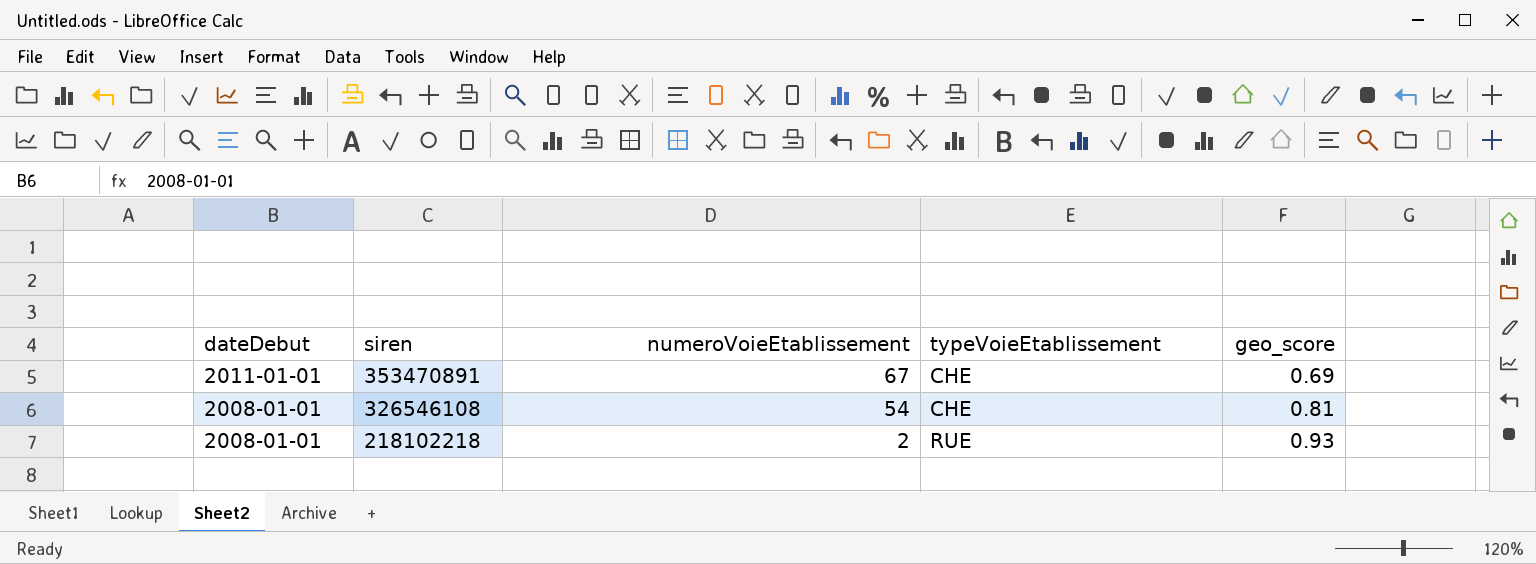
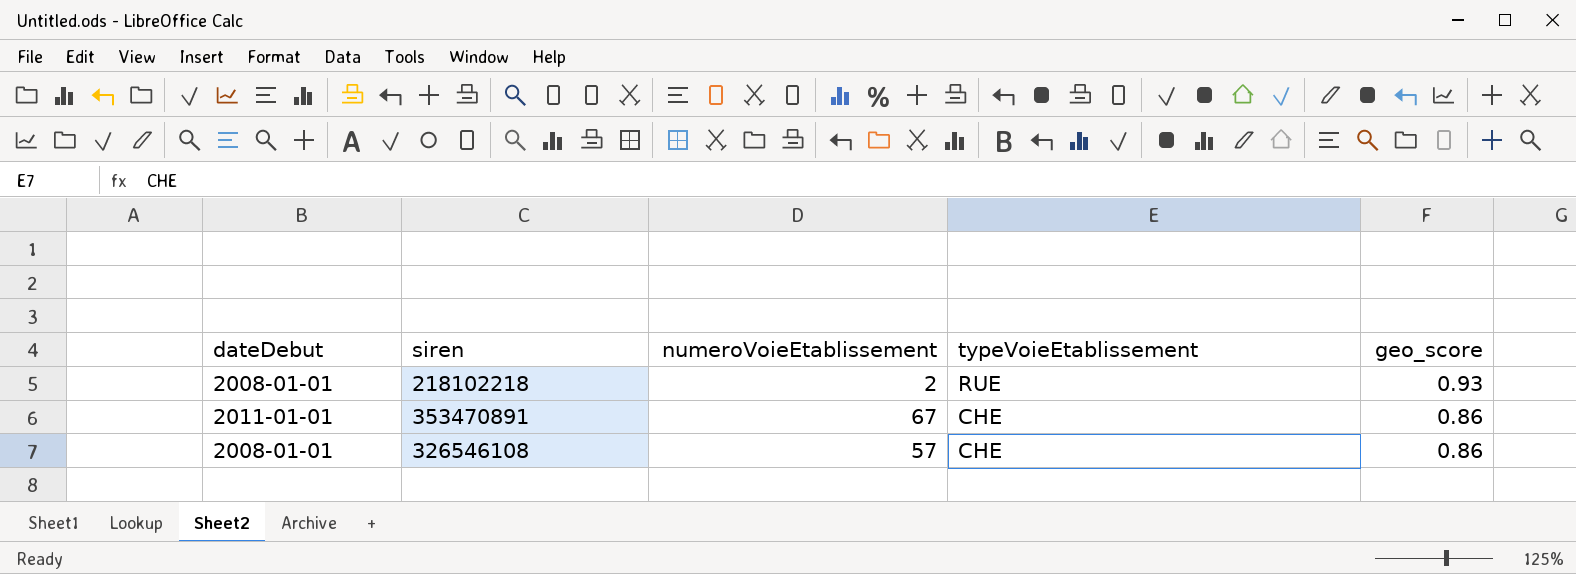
row order: dateDebut descending -> typeVoieEtablissement descending
353470891 | geo_score: 0.69 -> 0.86
326546108 | numeroVoieEtablissement: 54 -> 57
326546108 | geo_score: 0.81 -> 0.86

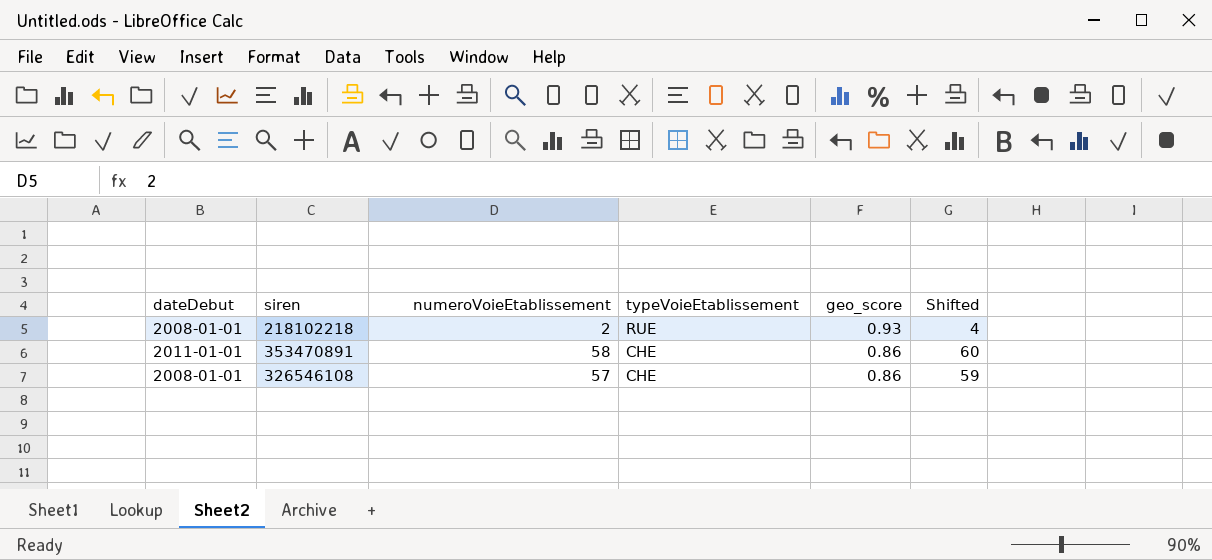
column Shifted | formula: none -> [numeroVoieEtablissement] + 2
353470891 | numeroVoieEtablissement: 67 -> 58

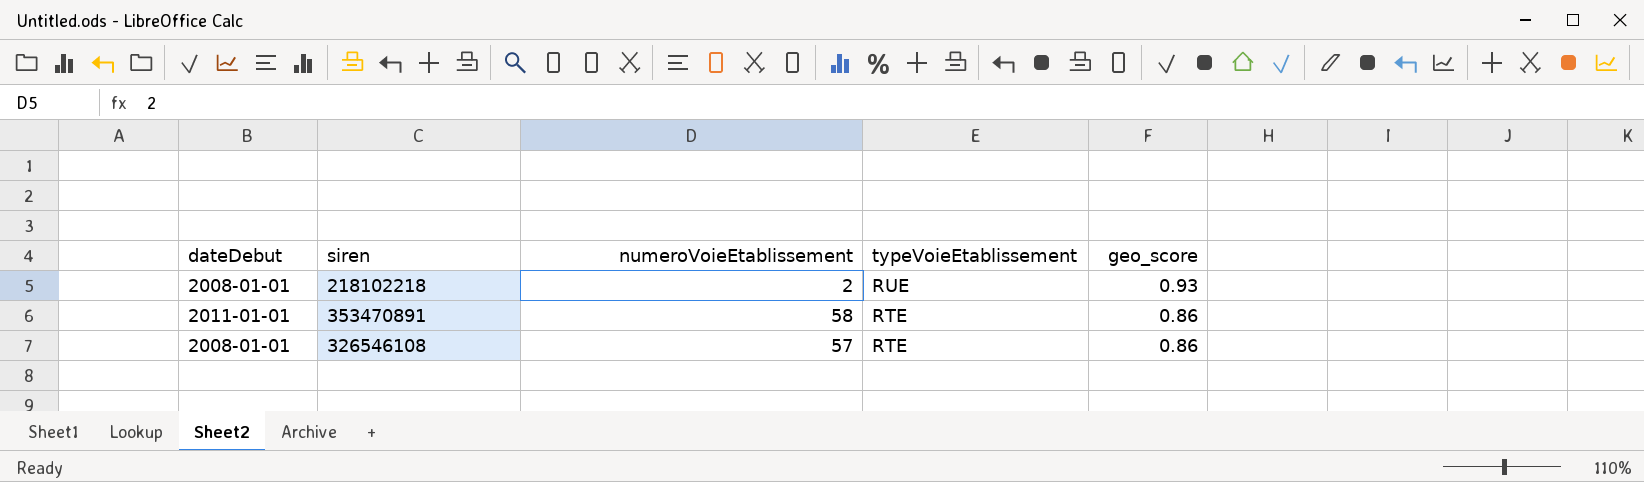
column Shifted | formula: [numeroVoieEtablissement] + 2 -> none
353470891 | typeVoieEtablissement: CHE -> RTE
326546108 | typeVoieEtablissement: CHE -> RTE

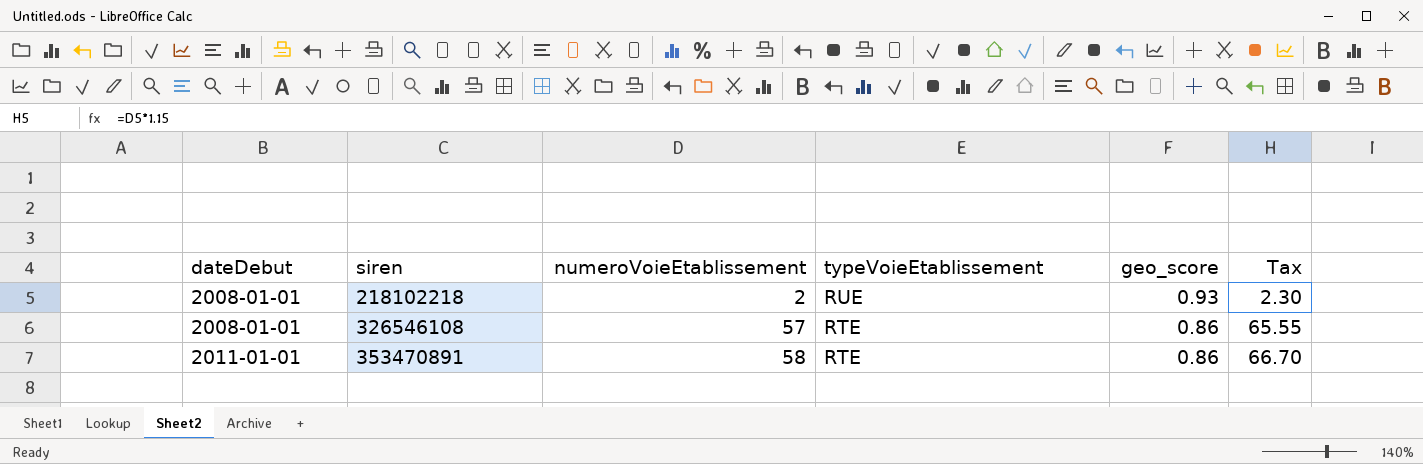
row order: typeVoieEtablissement descending -> dateDebut ascending
column Tax | formula: none -> [numeroVoieEtablissement] * 1.15

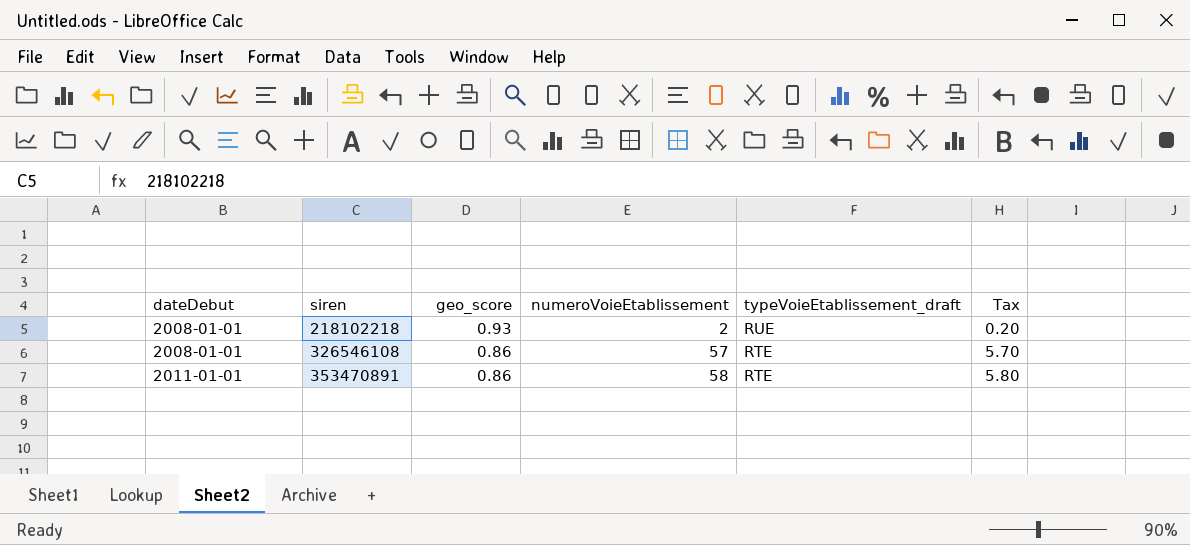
column geo_score | position: 5 -> 3
column name: typeVoieEtablissement -> typeVoieEtablissement_draft
column Tax | formula: [numeroVoieEtablissement] * 1.15 -> [numeroVoieEtablissement] * 0.1

